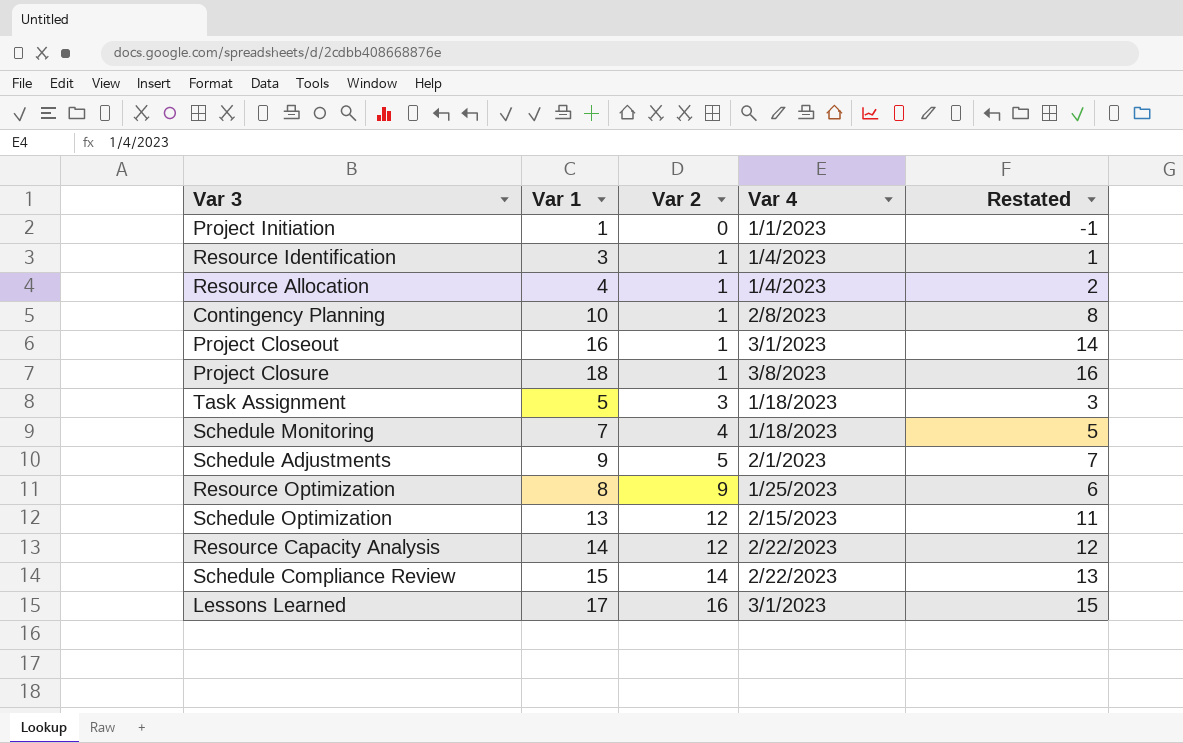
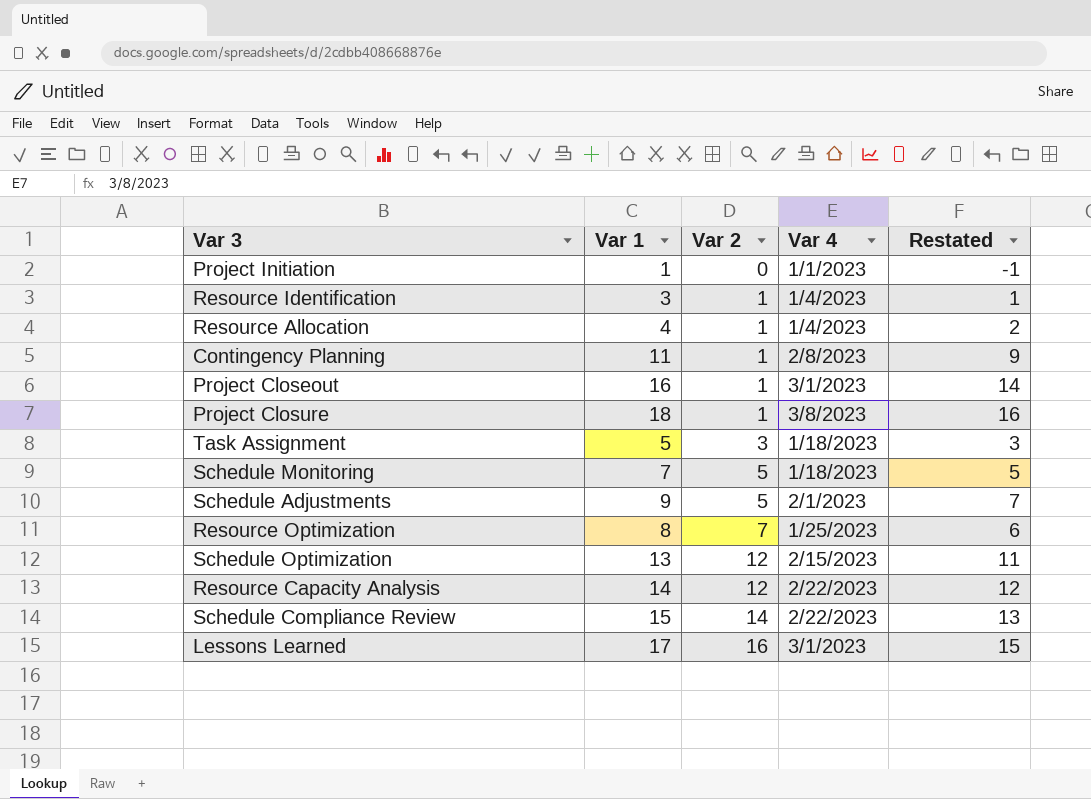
Contingency Planning | Var 1: 10 -> 11
Contingency Planning | Restated: 8 -> 9
Schedule Monitoring | Var 2: 4 -> 5
Resource Optimization | Var 2: 9 -> 7

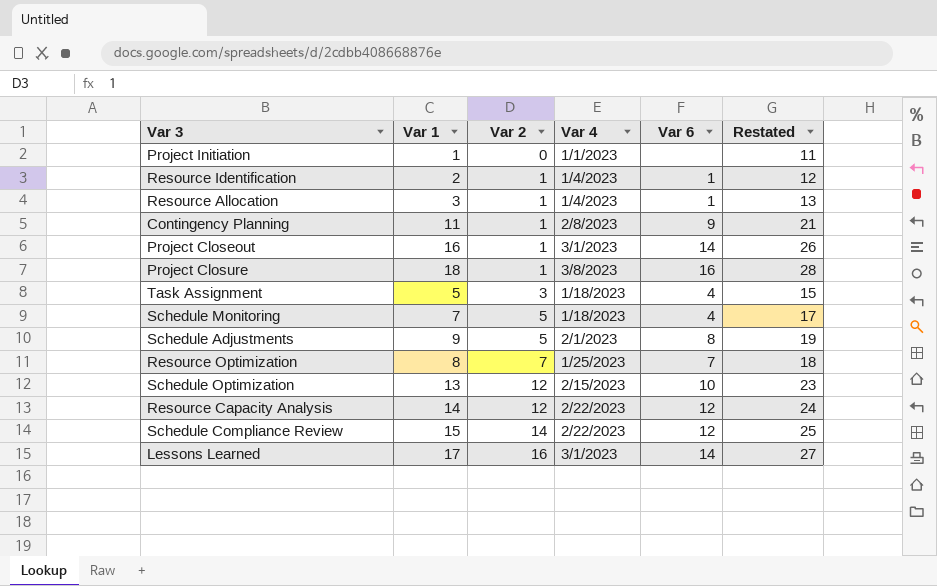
column Var 6 | position: none -> 5
column Restated | formula: [Var 1] - 2 -> [Var 1] + 10
Resource Identification | Var 1: 3 -> 2
Resource Allocation | Var 1: 4 -> 3

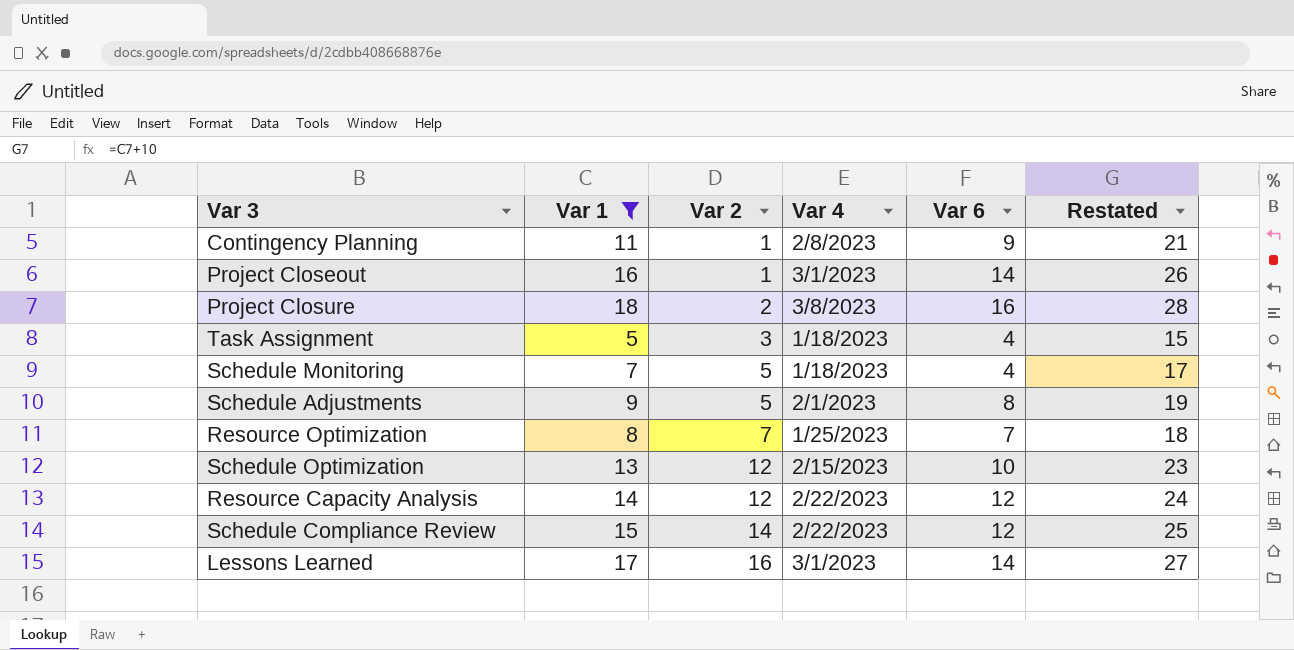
filter: none -> Var 1 >= 5
Project Closure | Var 2: 1 -> 2

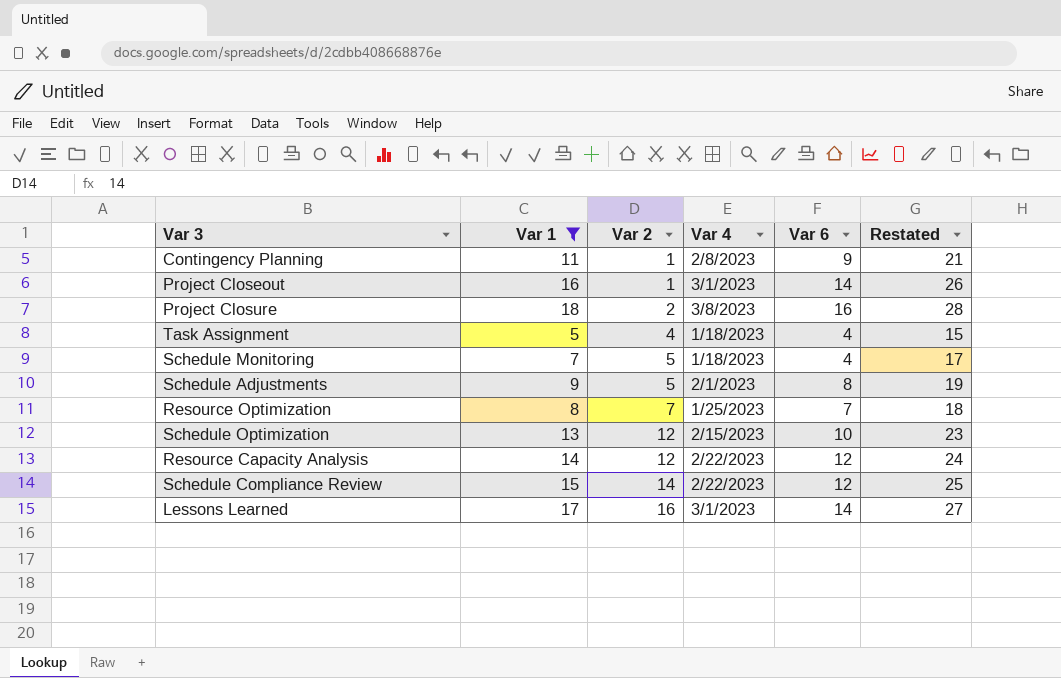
Task Assignment | Var 2: 3 -> 4

